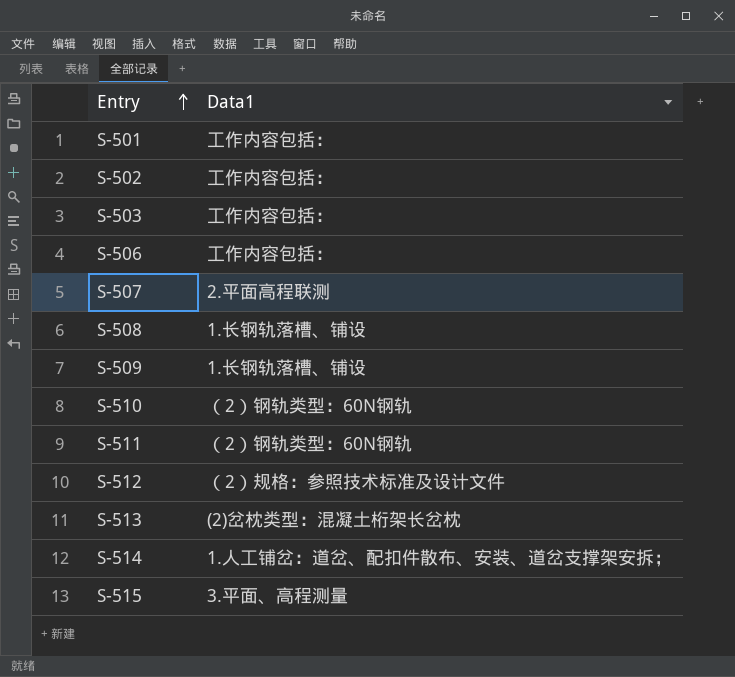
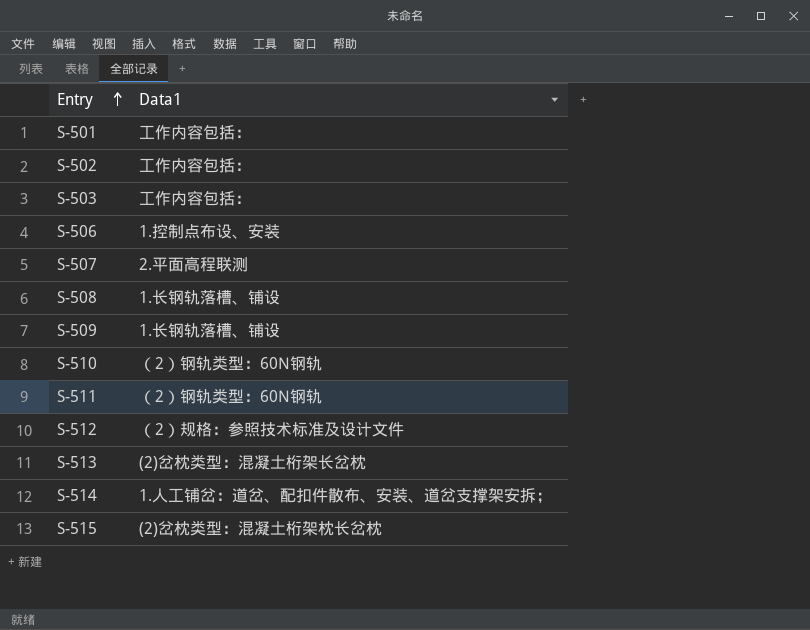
S-506 | Data1: 工作内容包括： -> 1.控制点布设、安装
S-515 | Data1: 3.平面、高程测量 -> (2)岔枕类型：混凝土桁架枕长岔枕

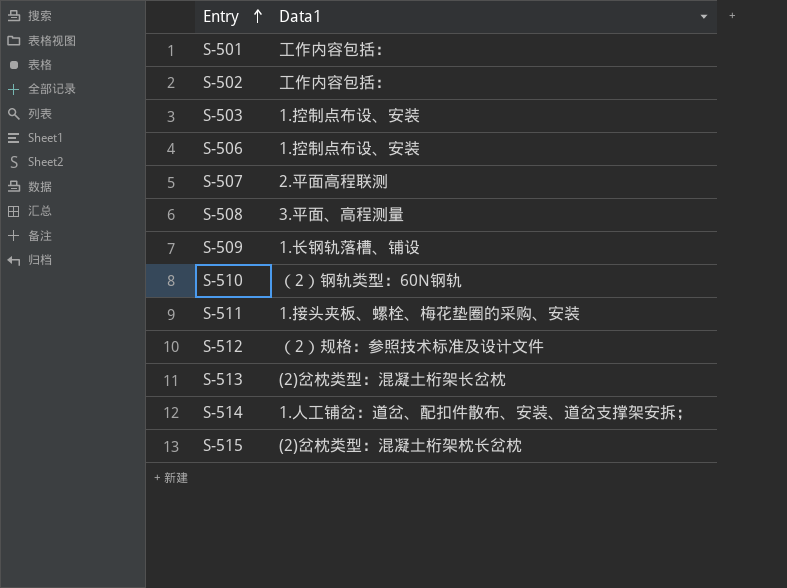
S-503 | Data1: 工作内容包括： -> 1.控制点布设、安装
S-508 | Data1: 1.长钢轨落槽、铺设 -> 3.平面、高程测量
S-511 | Data1: （2）钢轨类型：60N钢轨 -> 1.接头夹板、螺栓、梅花垫圈的采购、安装

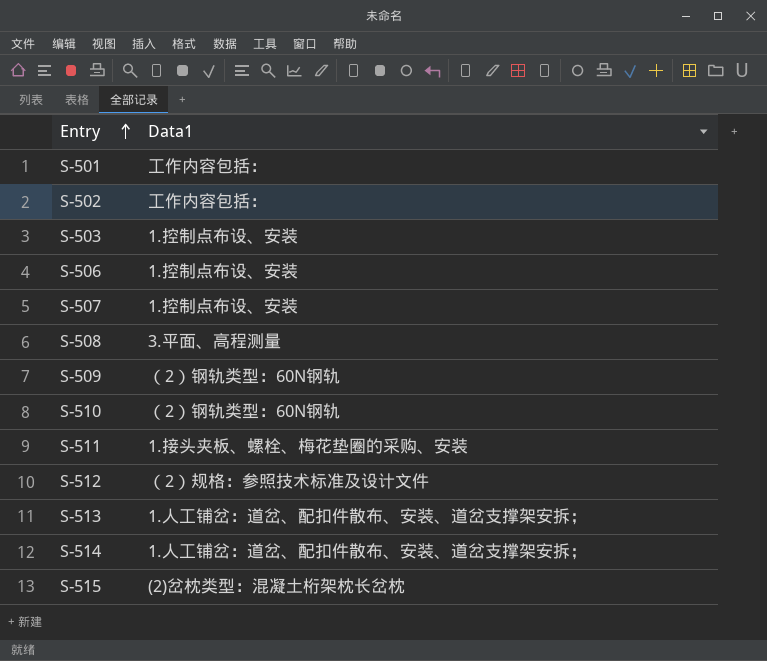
S-507 | Data1: 2.平面高程联测 -> 1.控制点布设、安装
S-509 | Data1: 1.长钢轨落槽、铺设 -> （2）钢轨类型：60N钢轨
S-513 | Data1: (2)岔枕类型：混凝土桁架长岔枕 -> 1.人工铺岔：道岔、配扣件散布、安装、道岔支撑架安拆；

